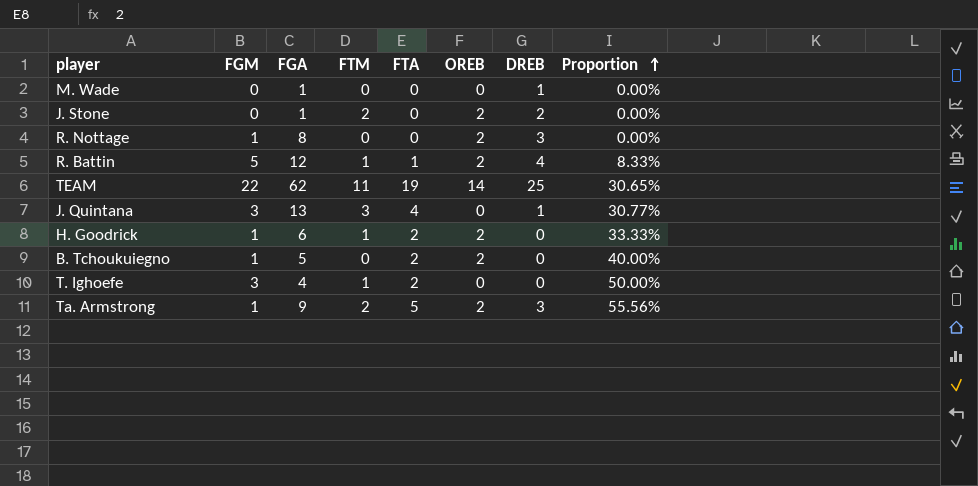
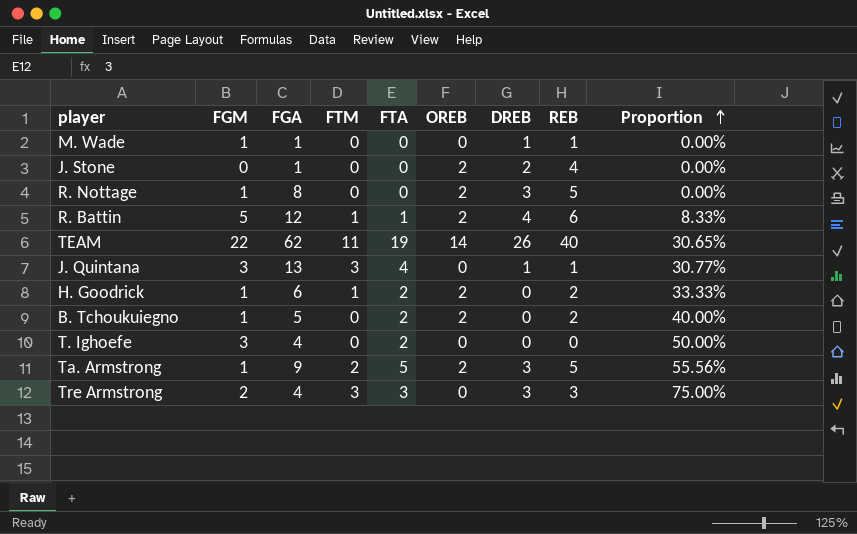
column REB | formula: none -> [OREB] + [DREB]
M. Wade | FGM: 0 -> 1
J. Stone | FTM: 2 -> 0
TEAM | DREB: 25 -> 26
T. Ighoefe | FTM: 1 -> 0
row Tre Armstrong: none -> 2 | 4 | 3 | 3 | 0 | 3 | 3 | 75.00%

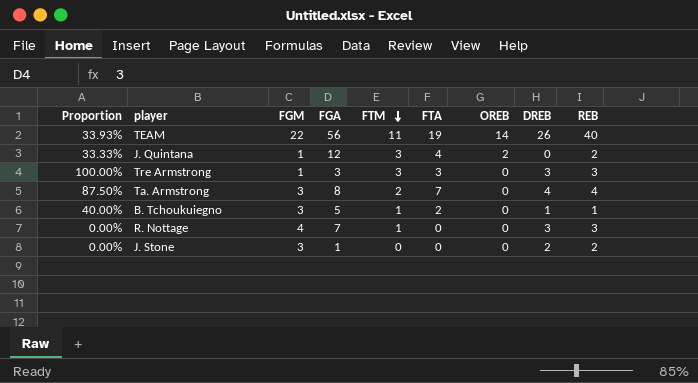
row order: Proportion ascending -> FTM descending
column Proportion | position: 9 -> 1
row M. Wade: 1 | 1 | 0 | 0 | 0 | 1 | 1 | 0.00% -> none
row R. Battin: 5 | 12 | 1 | 1 | 2 | 4 | 6 | 8.33% -> none
row H. Goodrick: 1 | 6 | 1 | 2 | 2 | 0 | 2 | 33.33% -> none
row T. Ighoefe: 3 | 4 | 0 | 2 | 0 | 0 | 0 | 50.00% -> none
TEAM | Proportion: 30.65% -> 33.93%
TEAM | FGA: 62 -> 56
J. Quintana | Proportion: 30.77% -> 33.33%
J. Quintana | FGM: 3 -> 1
J. Quintana | FGA: 13 -> 12
J. Quintana | OREB: 0 -> 2
J. Quintana | DREB: 1 -> 0
J. Quintana | REB: 1 -> 2
Tre Armstrong | Proportion: 75.00% -> 100.00%
Tre Armstrong | FGM: 2 -> 1
Tre Armstrong | FGA: 4 -> 3
Ta. Armstrong | Proportion: 55.56% -> 87.50%
Ta. Armstrong | FGM: 1 -> 3
Ta. Armstrong | FGA: 9 -> 8
Ta. Armstrong | FTA: 5 -> 7
Ta. Armstrong | OREB: 2 -> 0
Ta. Armstrong | DREB: 3 -> 4
Ta. Armstrong | REB: 5 -> 4
B. Tchoukuiegno | FGM: 1 -> 3
B. Tchoukuiegno | FTM: 0 -> 1
B. Tchoukuiegno | OREB: 2 -> 0
B. Tchoukuiegno | DREB: 0 -> 1
B. Tchoukuiegno | REB: 2 -> 1
R. Nottage | FGM: 1 -> 4
R. Nottage | FGA: 8 -> 7
R. Nottage | FTM: 0 -> 1
R. Nottage | OREB: 2 -> 0
R. Nottage | REB: 5 -> 3
J. Stone | FGM: 0 -> 3
J. Stone | OREB: 2 -> 0
J. Stone | REB: 4 -> 2

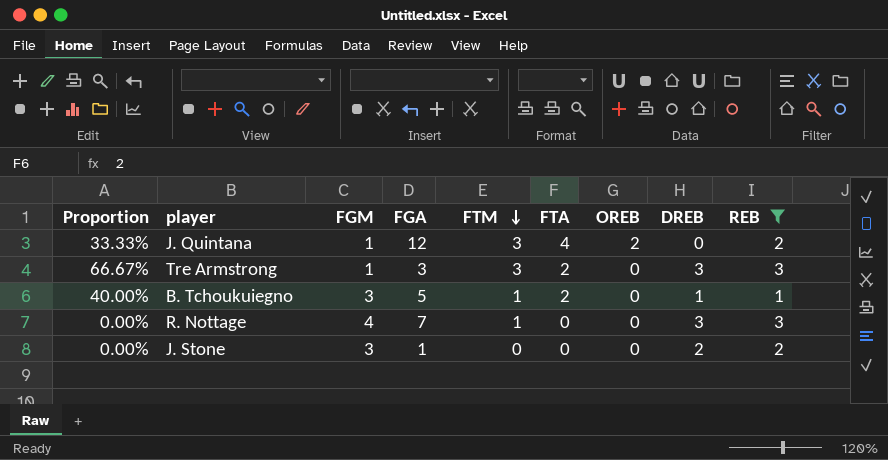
filter: none -> REB <= 3
Tre Armstrong | Proportion: 100.00% -> 66.67%
Tre Armstrong | FTA: 3 -> 2

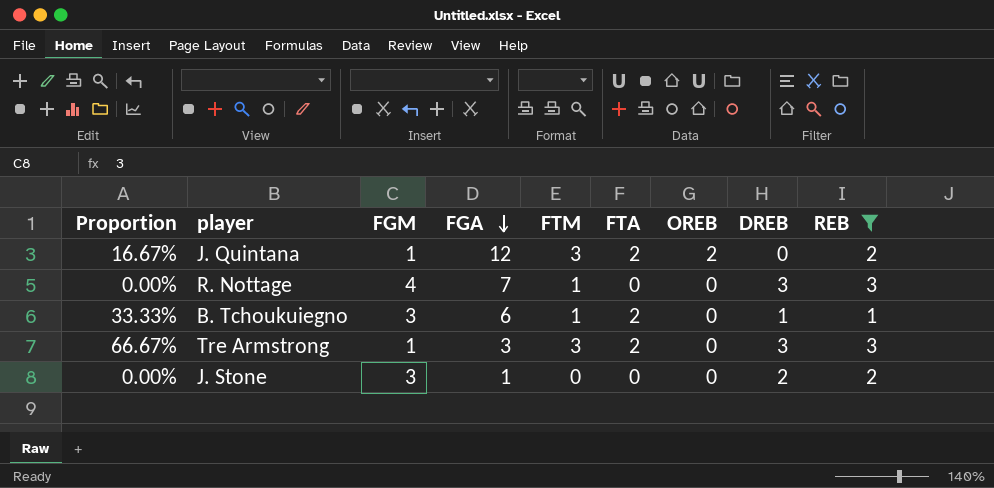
row order: FTM descending -> FGA descending
J. Quintana | Proportion: 33.33% -> 16.67%
J. Quintana | FTA: 4 -> 2
B. Tchoukuiegno | Proportion: 40.00% -> 33.33%
B. Tchoukuiegno | FGA: 5 -> 6

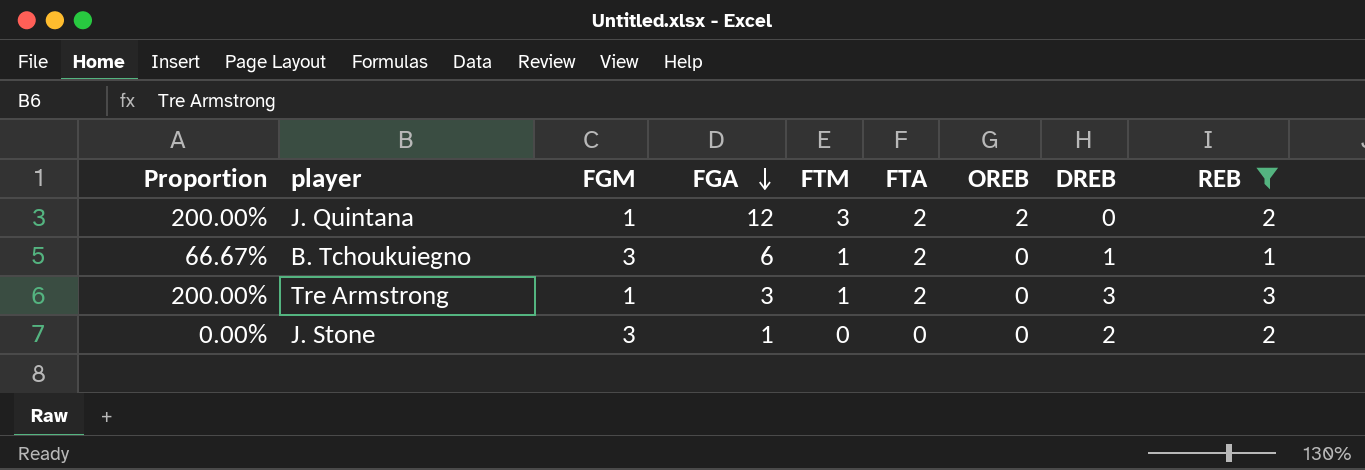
column Proportion | formula: [FTA] / [FGA] -> [FTA] / [FGM]
row R. Nottage: 0.00% | 4 | 7 | 1 | 0 | 0 | 3 | 3 -> none
Tre Armstrong | FTM: 3 -> 1

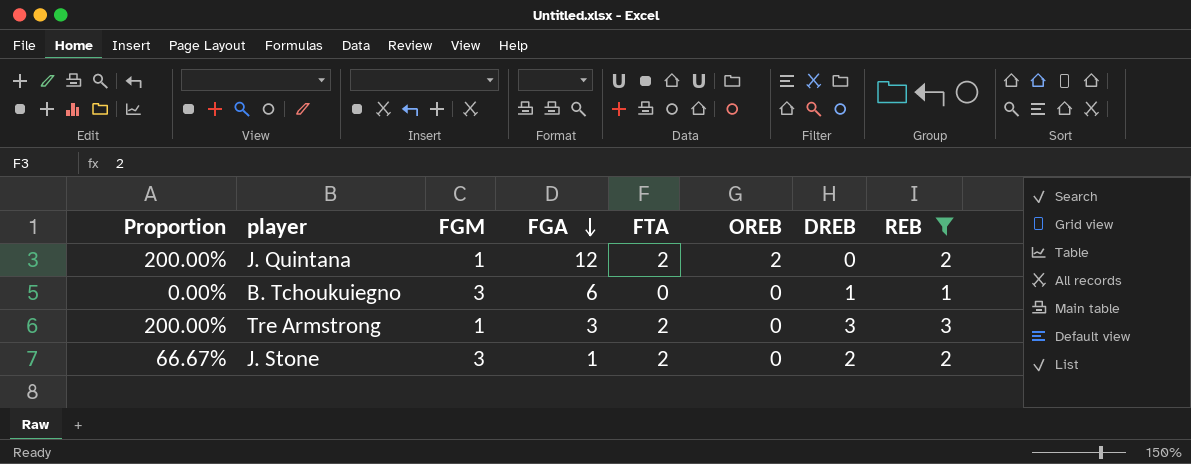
column FTM | position: 5 -> none
B. Tchoukuiegno | Proportion: 66.67% -> 0.00%
B. Tchoukuiegno | FTA: 2 -> 0
J. Stone | Proportion: 0.00% -> 66.67%
J. Stone | FTA: 0 -> 2

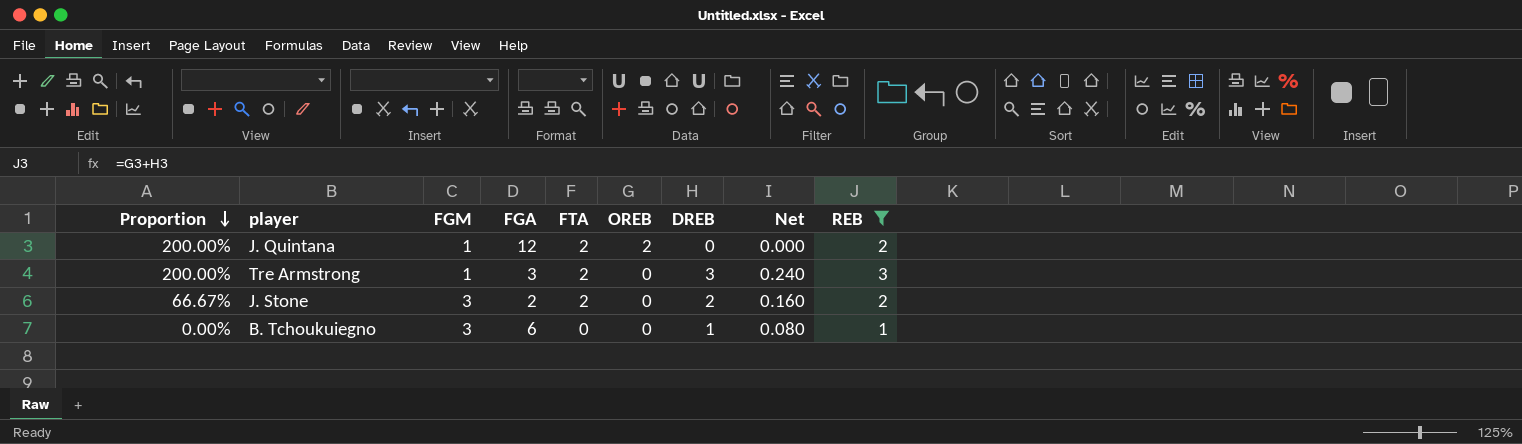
row order: FGA descending -> Proportion descending
column Net | formula: none -> [DREB] * 0.08
J. Stone | FGA: 1 -> 2

